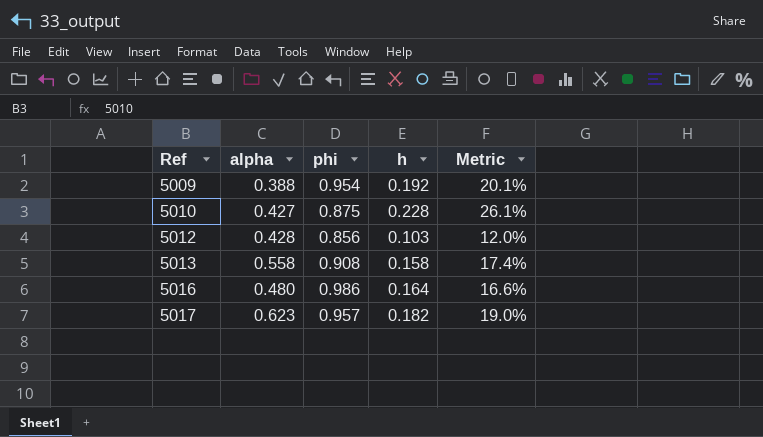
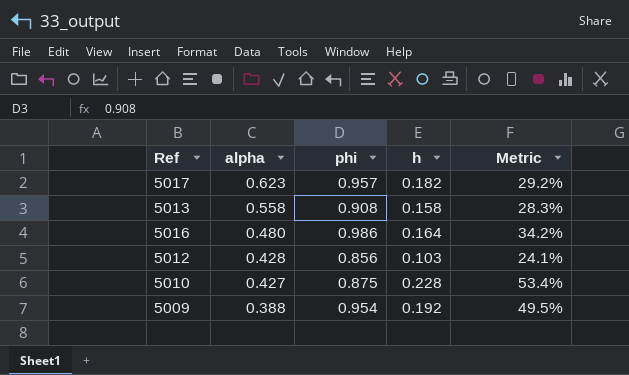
row order: Ref ascending -> alpha descending
column Metric | formula: [h] / [phi] -> [h] / [alpha]

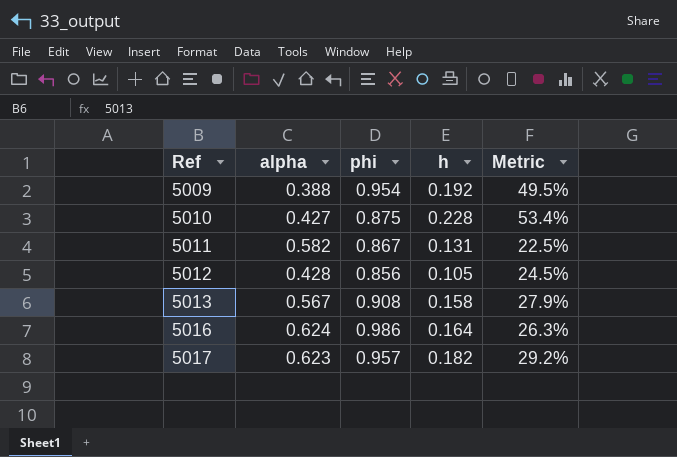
row order: alpha descending -> Ref ascending
row 5011: none -> 0.582 | 0.867 | 0.131 | 22.5%
5012 | h: 0.103 -> 0.105
5012 | Metric: 24.1% -> 24.5%
5013 | alpha: 0.558 -> 0.567
5013 | Metric: 28.3% -> 27.9%
5016 | alpha: 0.480 -> 0.624
5016 | Metric: 34.2% -> 26.3%

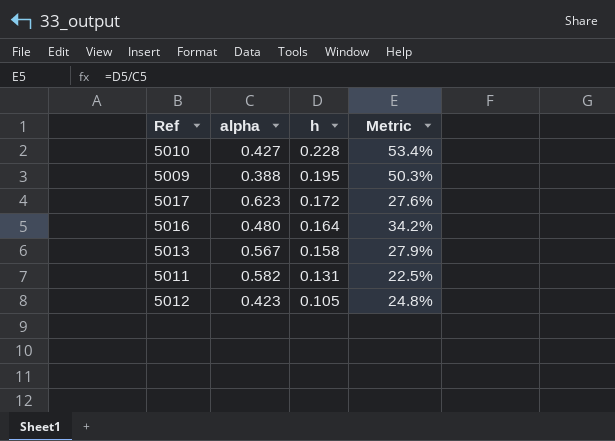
row order: Ref ascending -> h descending
column phi | position: 3 -> none
5009 | h: 0.192 -> 0.195
5009 | Metric: 49.5% -> 50.3%
5017 | h: 0.182 -> 0.172
5017 | Metric: 29.2% -> 27.6%
5016 | alpha: 0.624 -> 0.480
5016 | Metric: 26.3% -> 34.2%
5012 | alpha: 0.428 -> 0.423
5012 | Metric: 24.5% -> 24.8%

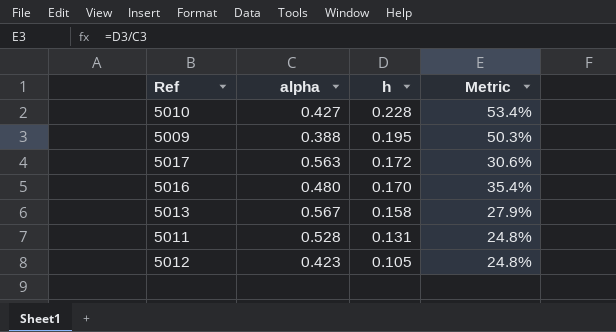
5017 | alpha: 0.623 -> 0.563
5017 | Metric: 27.6% -> 30.6%
5016 | h: 0.164 -> 0.170
5016 | Metric: 34.2% -> 35.4%
5011 | alpha: 0.582 -> 0.528
5011 | Metric: 22.5% -> 24.8%

